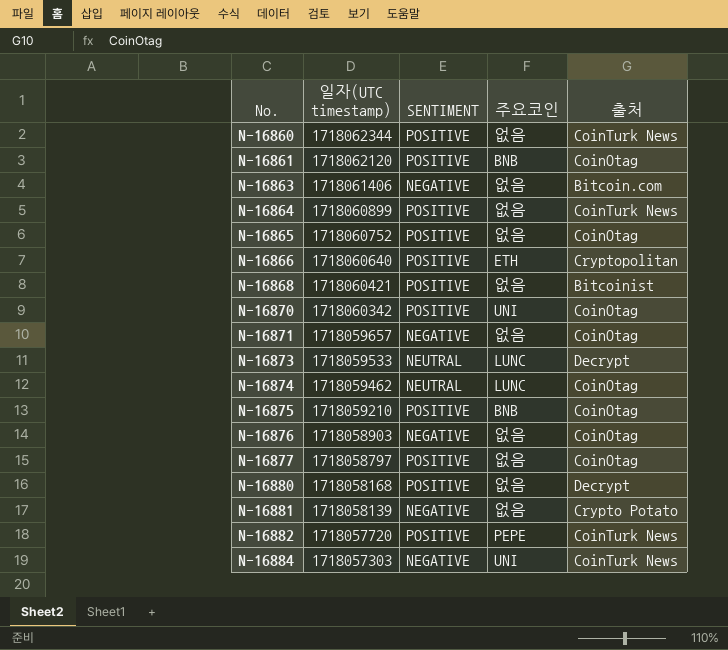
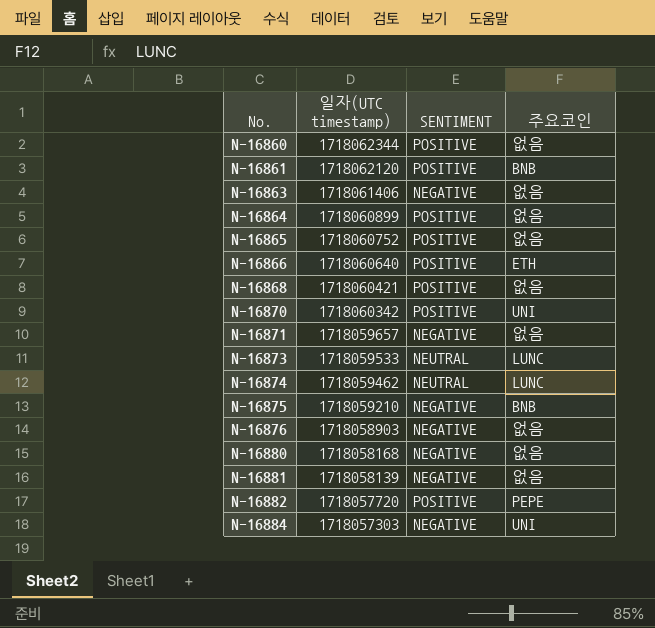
column 출처 | position: 5 -> none
row N-16877: 1718058797 | POSITIVE | 없음 | CoinOtag -> none
N-16875 | SENTIMENT: POSITIVE -> NEGATIVE
N-16880 | SENTIMENT: POSITIVE -> NEGATIVE

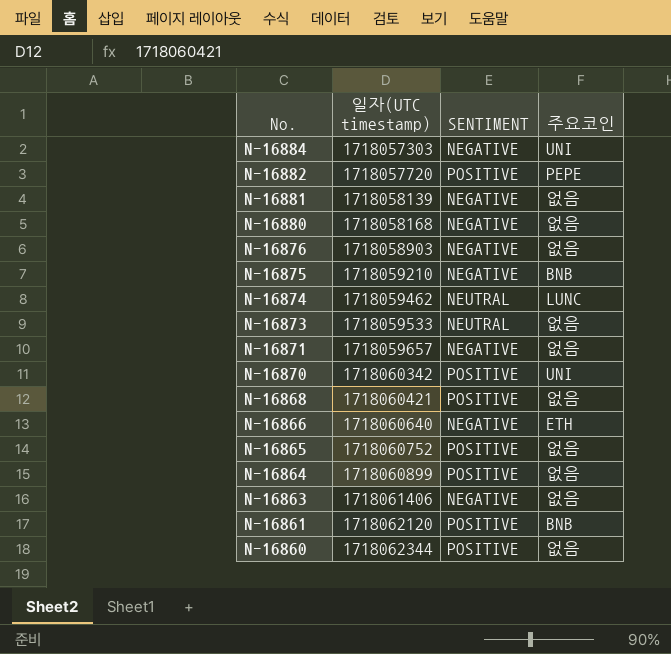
row order: No. ascending -> No. descending
N-16873 | 주요코인: LUNC -> 없음
N-16866 | SENTIMENT: POSITIVE -> NEGATIVE

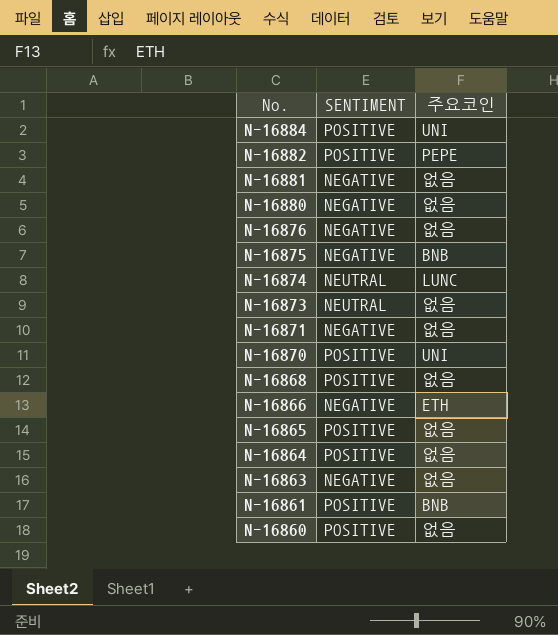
column 일자(UTC timestamp) | position: 2 -> none
N-16884 | SENTIMENT: NEGATIVE -> POSITIVE

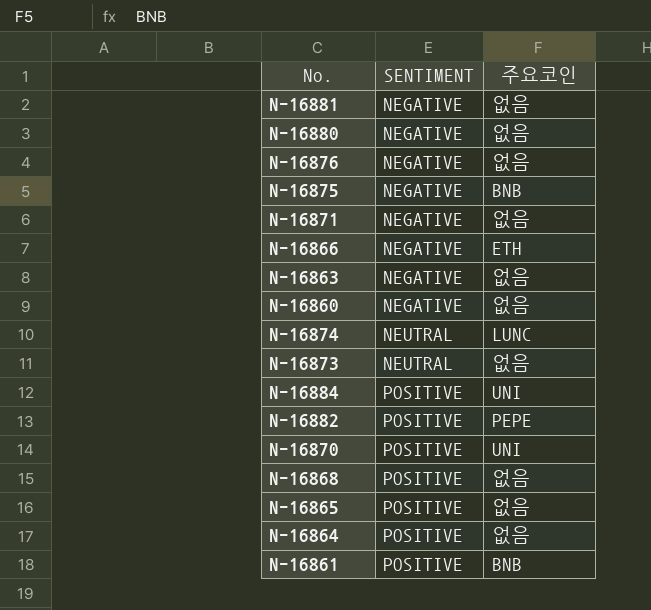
row order: No. descending -> SENTIMENT ascending
N-16860 | SENTIMENT: POSITIVE -> NEGATIVE

